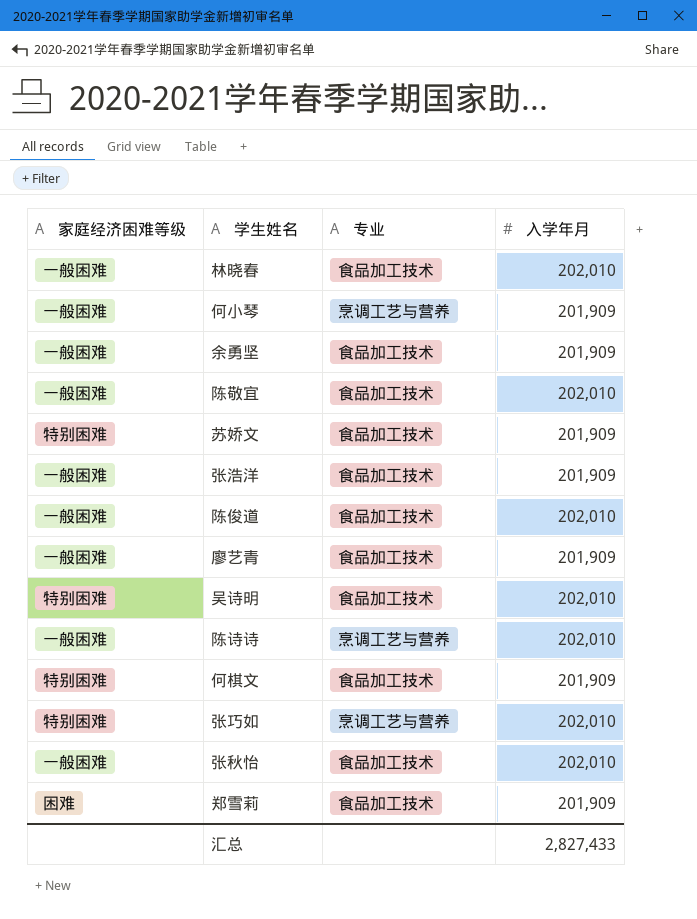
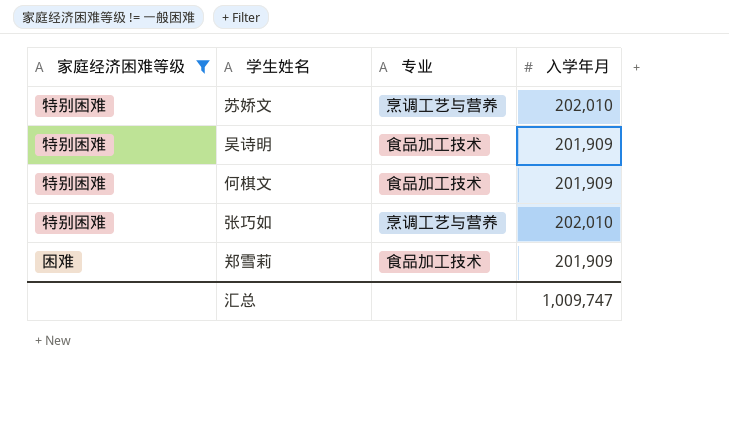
filter: none -> 家庭经济困难等级 != 一般困难
苏娇文 | 专业: 食品加工技术 -> 烹调工艺与营养
苏娇文 | 入学年月: 201,909 -> 202,010
吴诗明 | 入学年月: 202,010 -> 201,909
汇总 | 入学年月: 2,827,433 -> 1,009,747

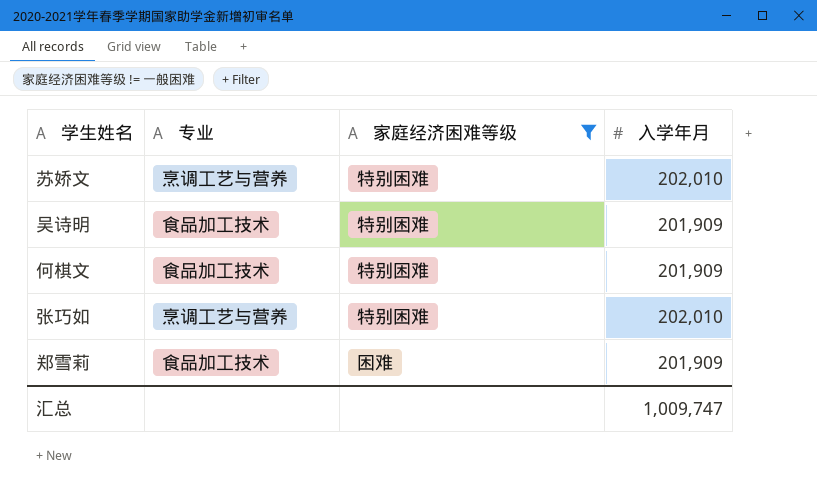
column 家庭经济困难等级 | position: 1 -> 3

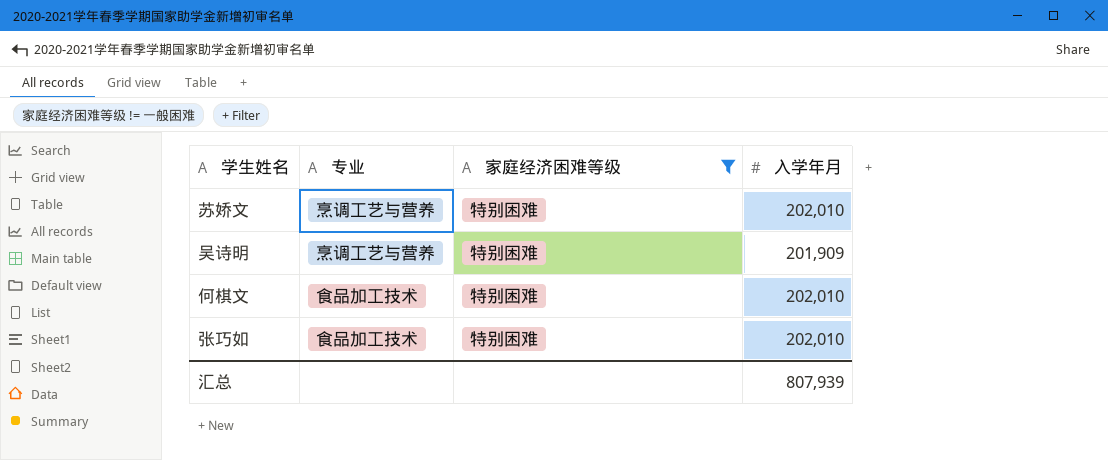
row 郑雪莉: 食品加工技术 | 困难 | 201,909 -> none
吴诗明 | 专业: 食品加工技术 -> 烹调工艺与营养
何棋文 | 入学年月: 201,909 -> 202,010
张巧如 | 专业: 烹调工艺与营养 -> 食品加工技术
汇总 | 入学年月: 1,009,747 -> 807,939

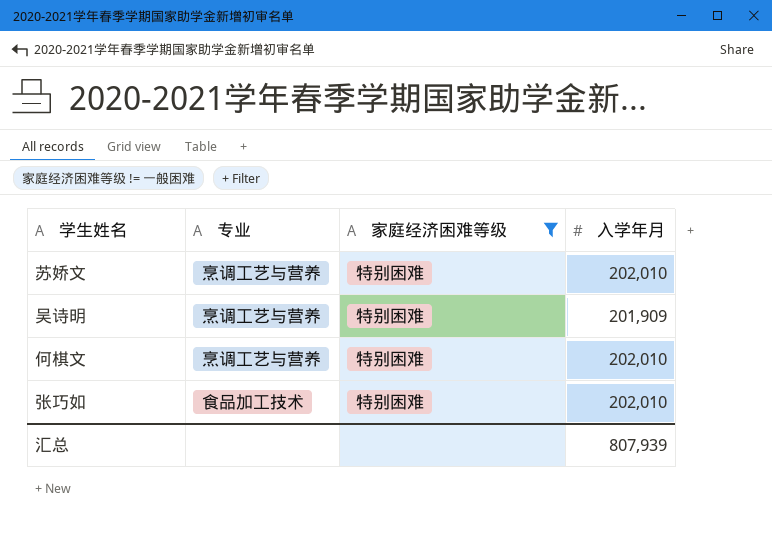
何棋文 | 专业: 食品加工技术 -> 烹调工艺与营养

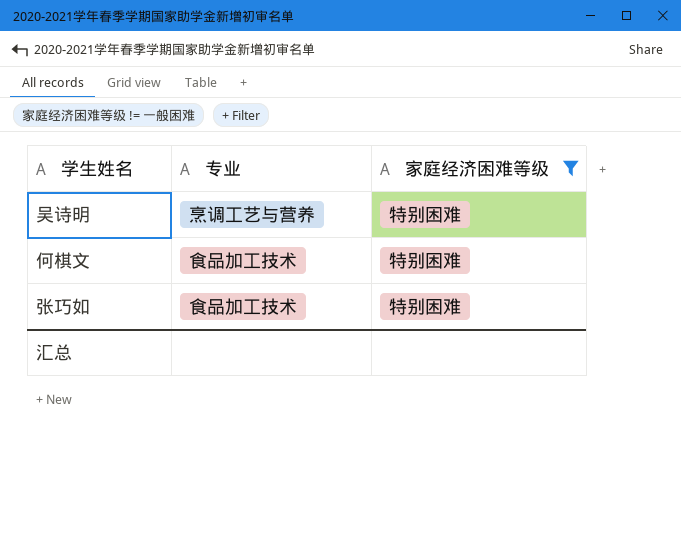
column 入学年月 | position: 4 -> none
row 苏娇文: 烹调工艺与营养 | 特别困难 | 202,010 -> none
何棋文 | 专业: 烹调工艺与营养 -> 食品加工技术

